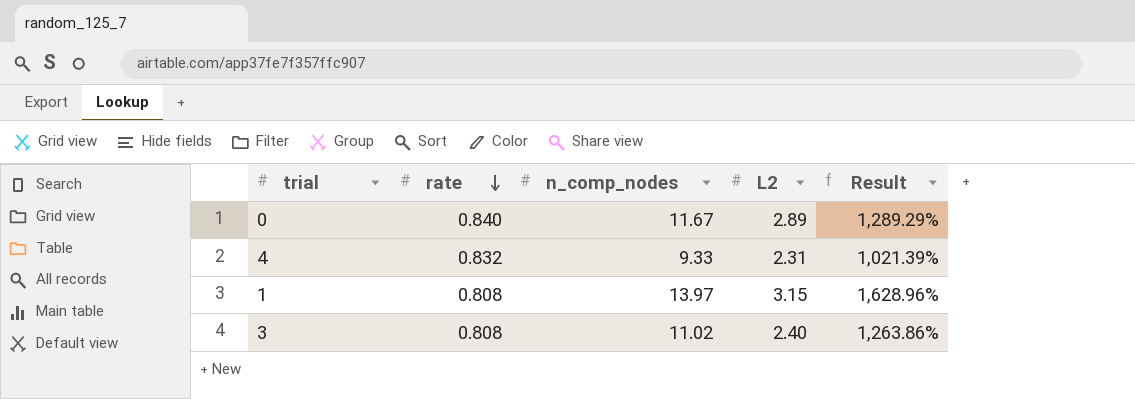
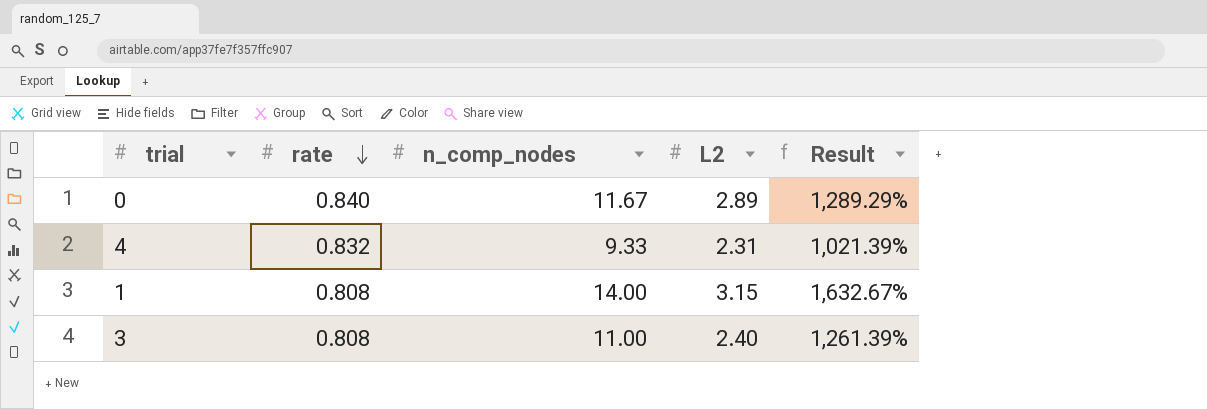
1 | n_comp_nodes: 13.97 -> 14.00
1 | Result: 1,628.96% -> 1,632.67%
3 | n_comp_nodes: 11.02 -> 11.00
3 | Result: 1,263.86% -> 1,261.39%

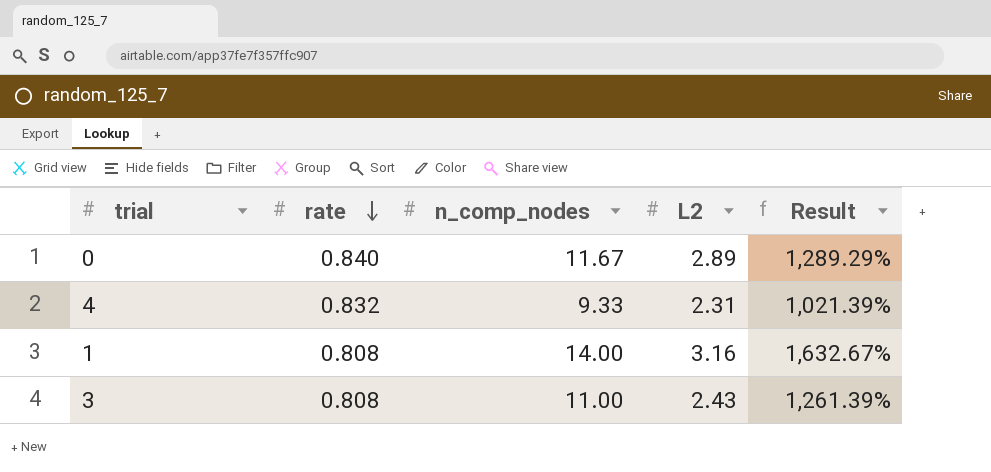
1 | L2: 3.15 -> 3.16
3 | L2: 2.40 -> 2.43

